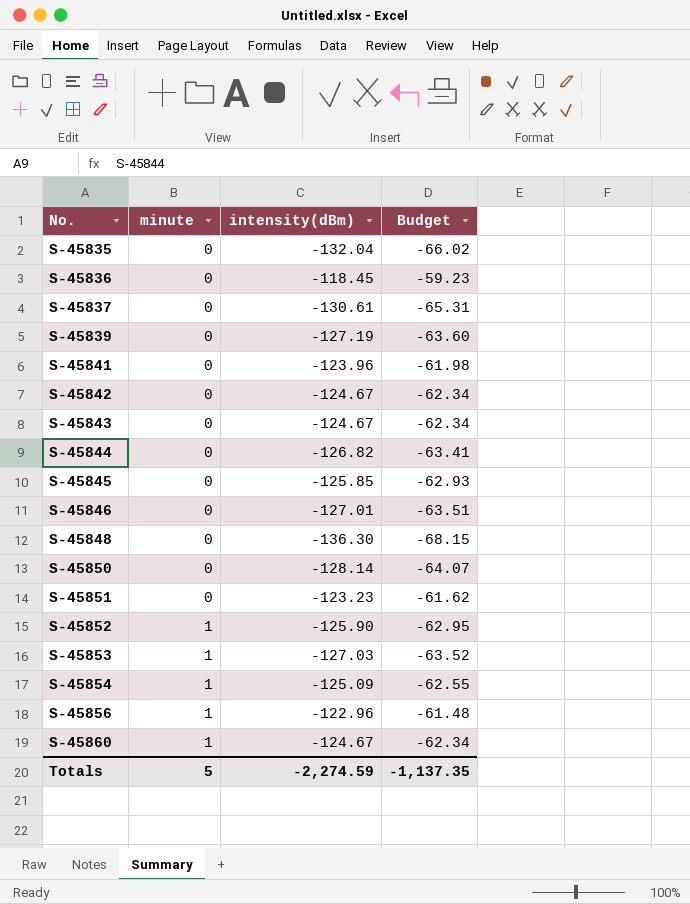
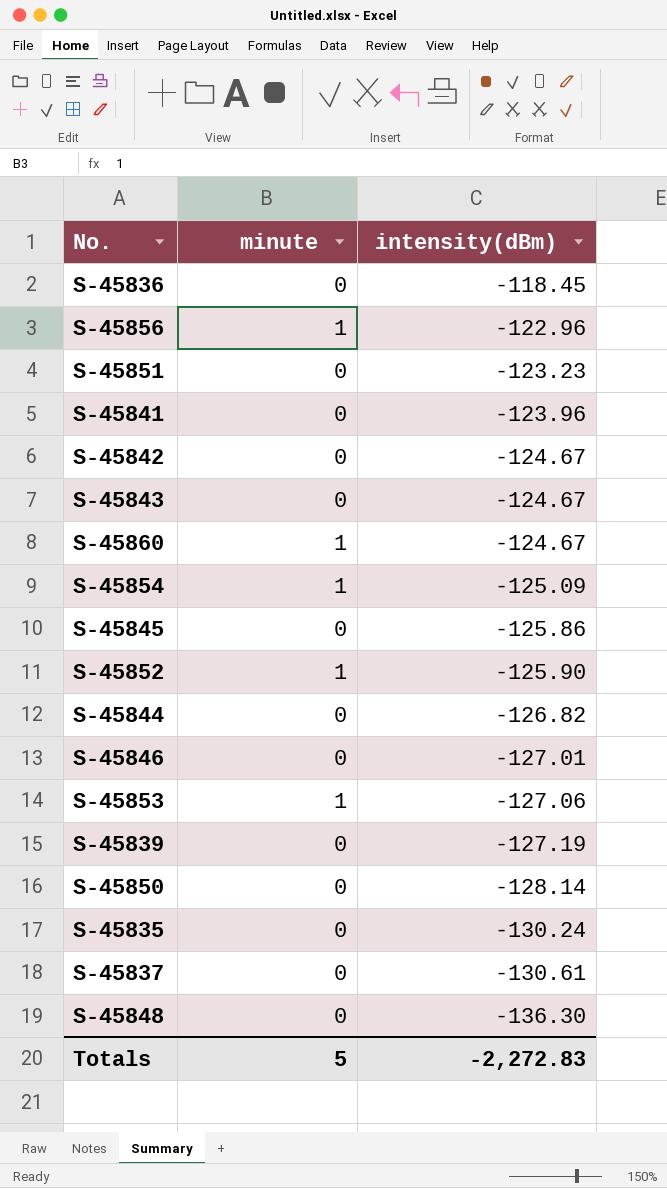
row order: No. ascending -> intensity(dBm) descending
column Budget | formula: [intensity(dBm)] * 0.5 -> none
S-45845 | intensity(dBm): -125.85 -> -125.86
S-45853 | intensity(dBm): -127.03 -> -127.06
S-45835 | intensity(dBm): -132.04 -> -130.24
Totals | intensity(dBm): -2,274.59 -> -2,272.83

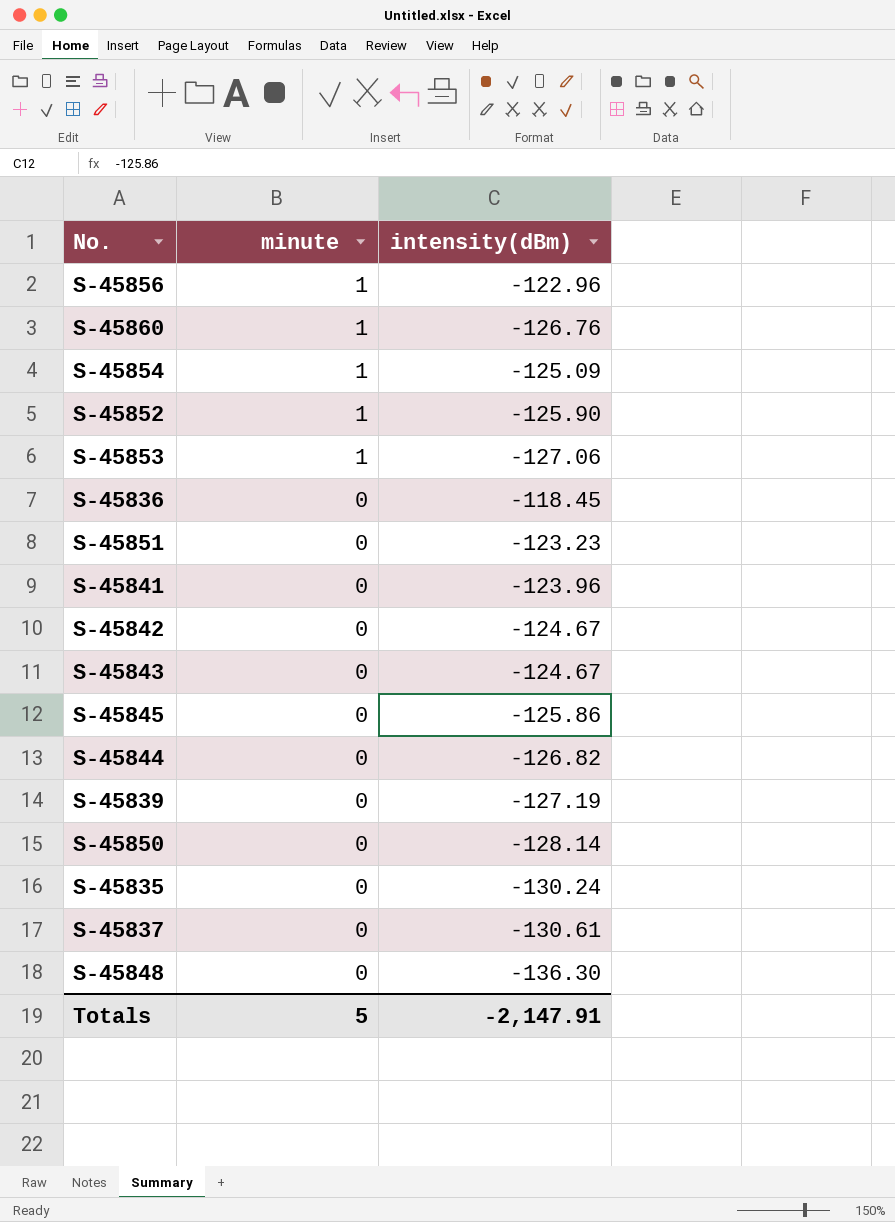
row order: intensity(dBm) descending -> minute descending
row S-45846: 0 | -127.01 -> none
S-45860 | intensity(dBm): -124.67 -> -126.76
Totals | intensity(dBm): -2,272.83 -> -2,147.91

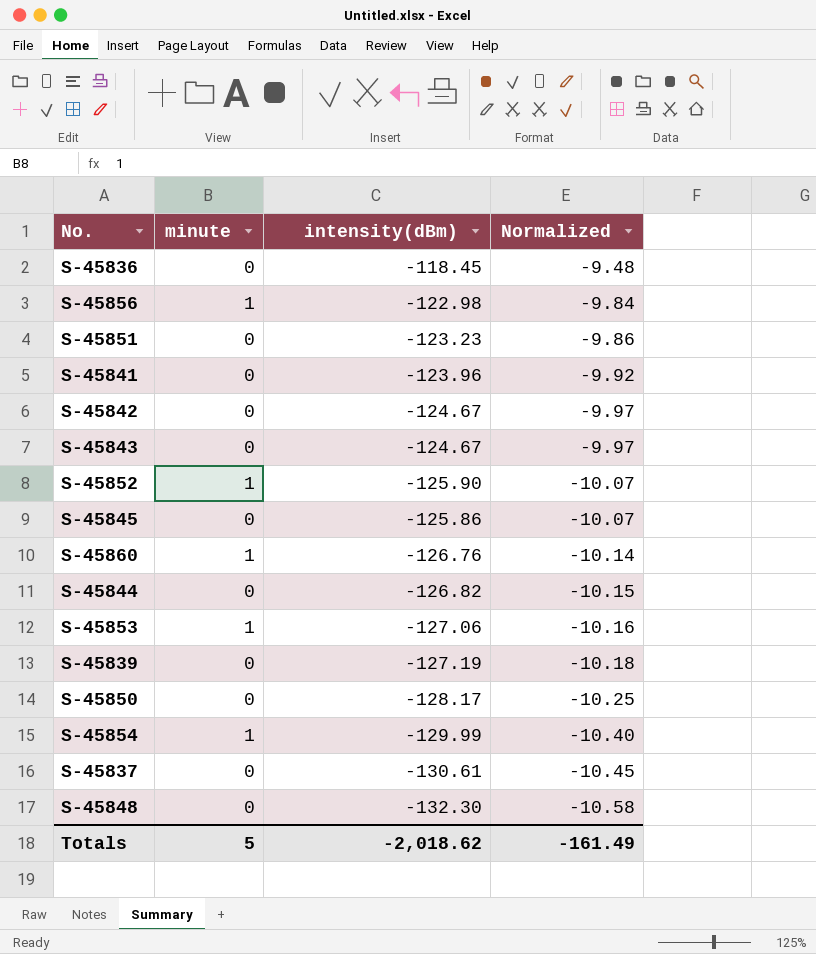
row order: minute descending -> Normalized descending
column Normalized | formula: none -> [intensity(dBm)] * 0.08
row S-45835: 0 | -130.24 -> none
S-45856 | intensity(dBm): -122.96 -> -122.98
S-45850 | intensity(dBm): -128.14 -> -128.17
S-45854 | intensity(dBm): -125.09 -> -129.99
S-45848 | intensity(dBm): -136.30 -> -132.30
Totals | intensity(dBm): -2,147.91 -> -2,018.62

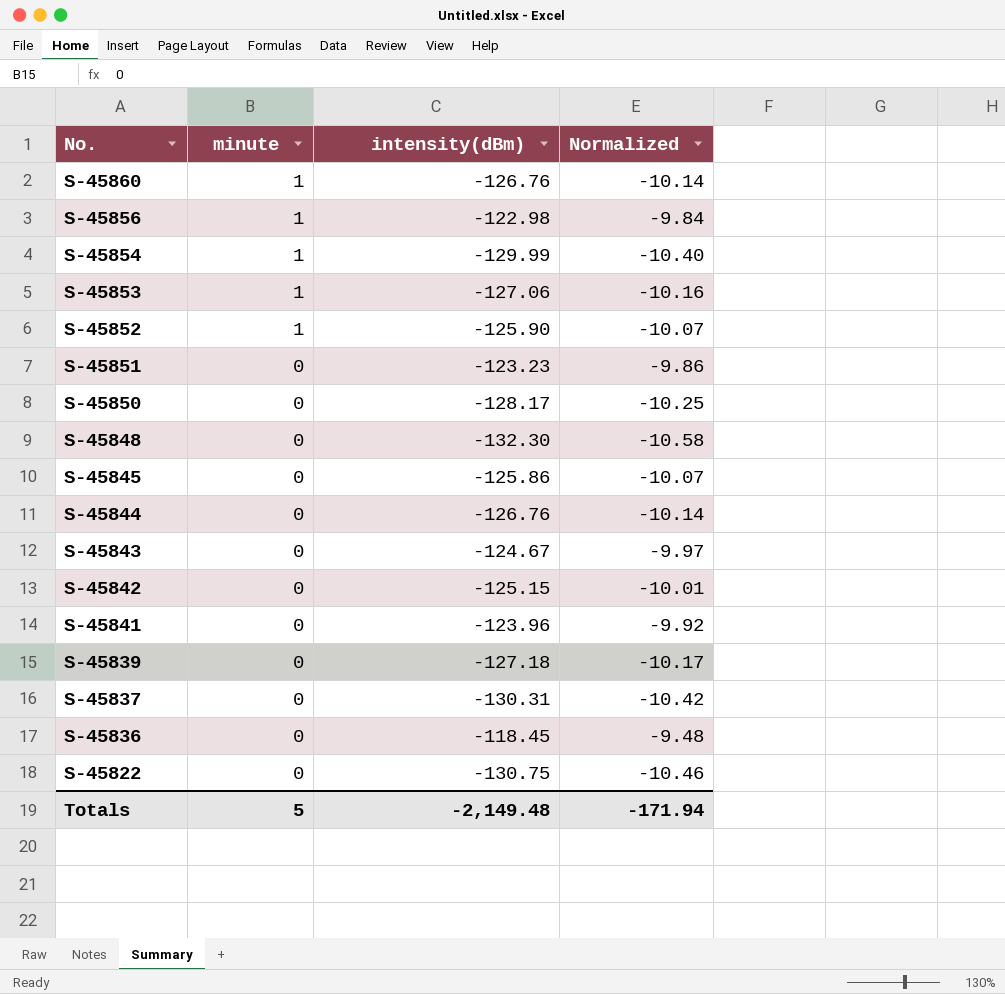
row order: Normalized descending -> No. descending
S-45844 | intensity(dBm): -126.82 -> -126.76
S-45844 | Normalized: -10.15 -> -10.14
S-45842 | intensity(dBm): -124.67 -> -125.15
S-45842 | Normalized: -9.97 -> -10.01
S-45839 | intensity(dBm): -127.19 -> -127.18
S-45839 | Normalized: -10.18 -> -10.17
S-45837 | intensity(dBm): -130.61 -> -130.31
S-45837 | Normalized: -10.45 -> -10.42
row S-45822: none -> 0 | -130.75 | -10.46
Totals | intensity(dBm): -2,018.62 -> -2,149.48
Totals | Normalized: -161.49 -> -171.94

